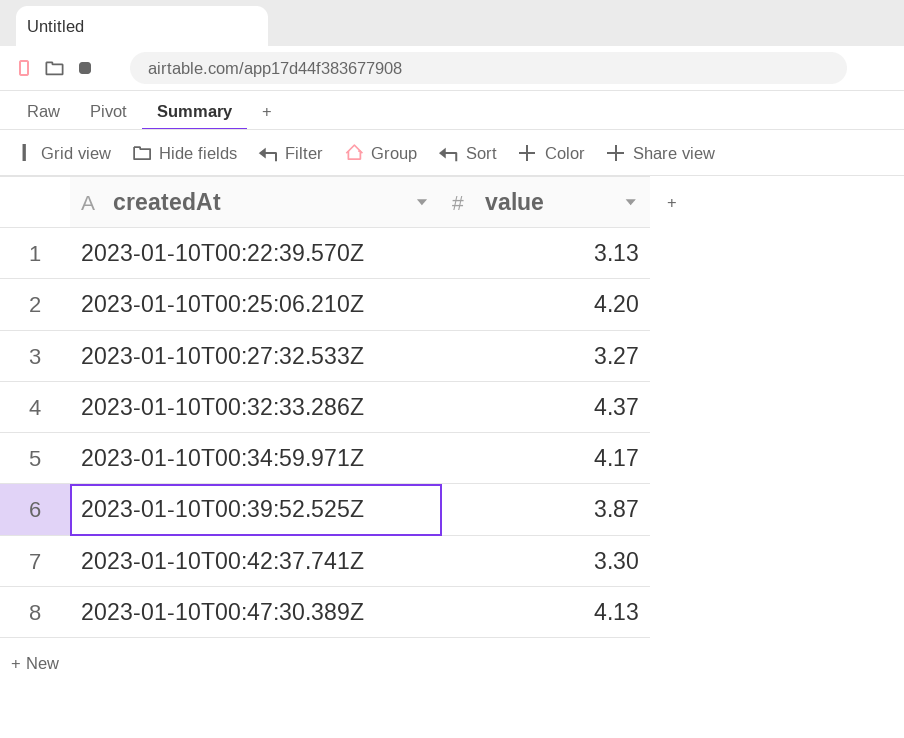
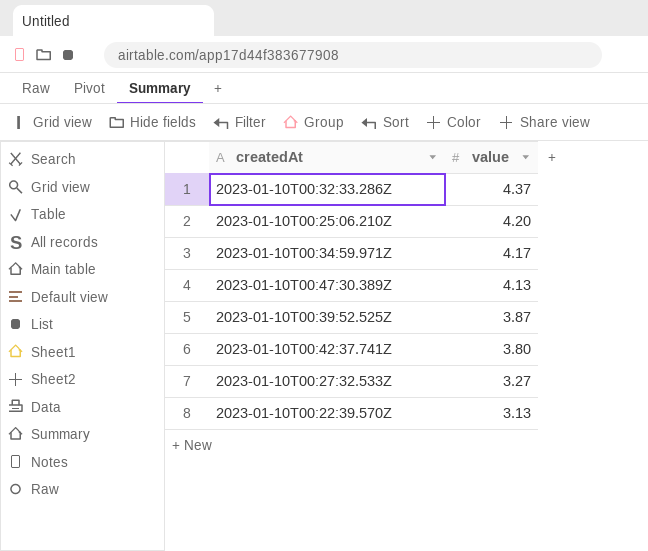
row order: createdAt ascending -> value descending
2023-01-10T00:42:37.741Z | value: 3.30 -> 3.80

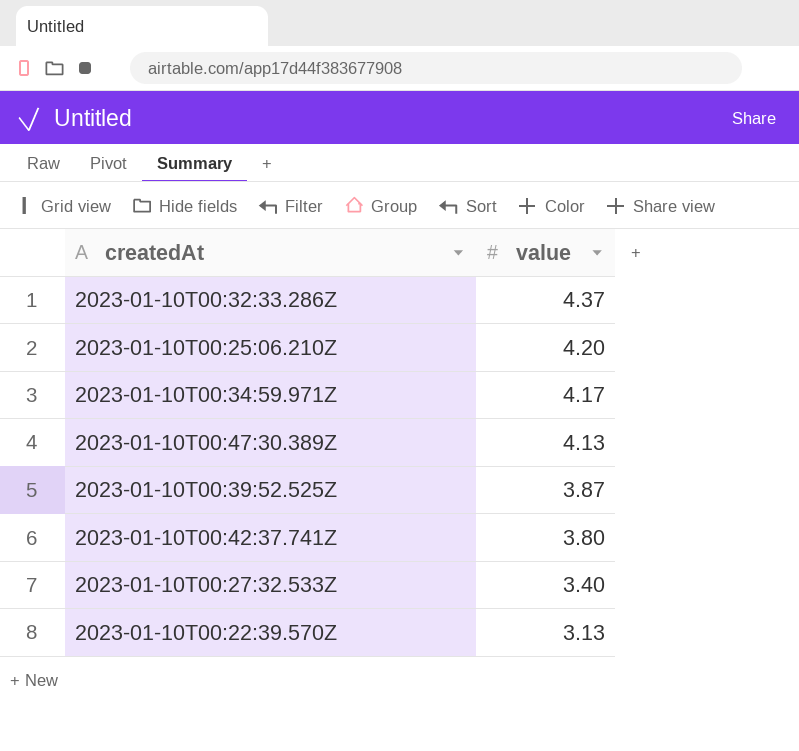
2023-01-10T00:27:32.533Z | value: 3.27 -> 3.40

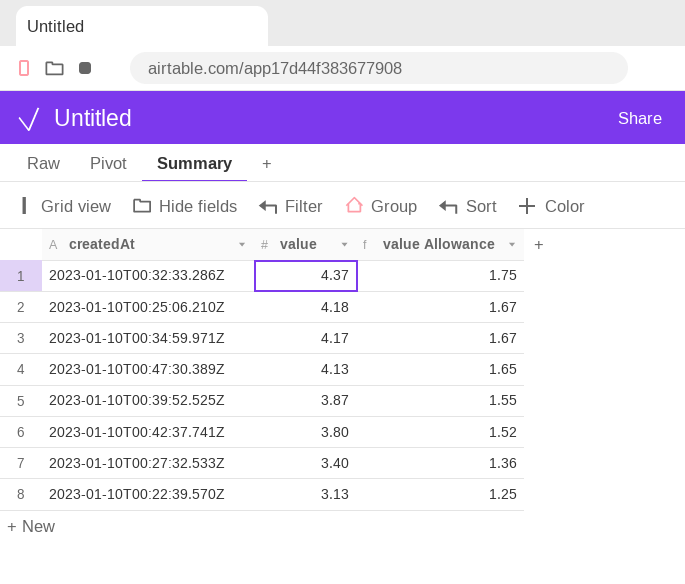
column value Allowance | formula: none -> [value] * 0.4
2023-01-10T00:25:06.210Z | value: 4.20 -> 4.18

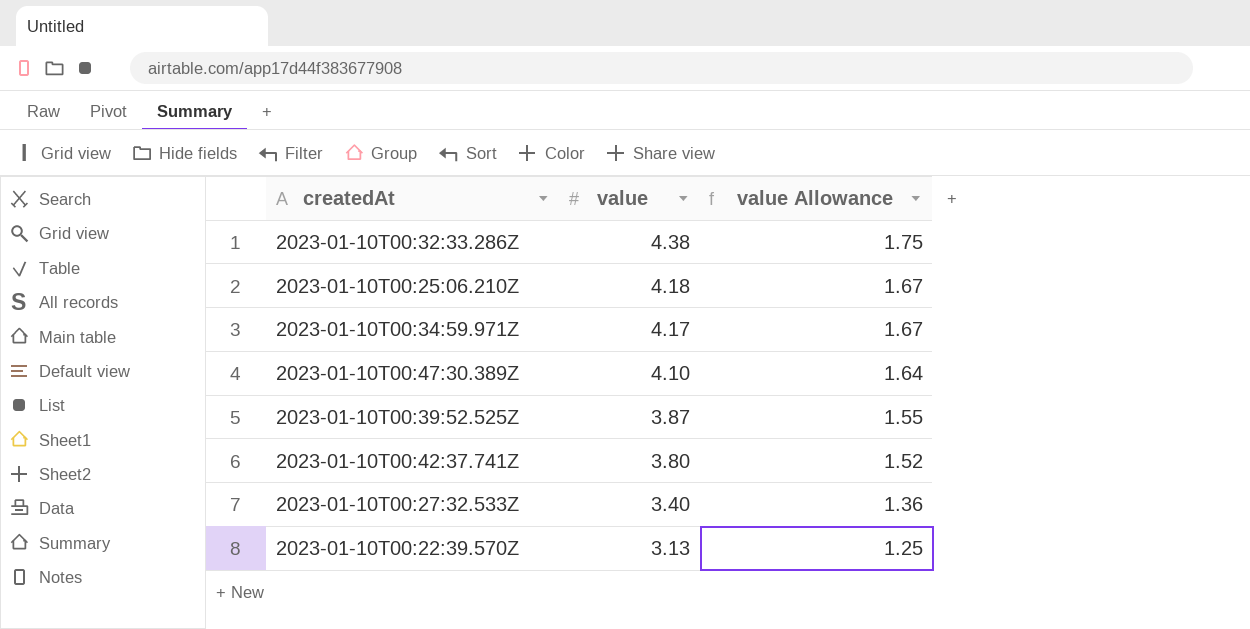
2023-01-10T00:32:33.286Z | value: 4.37 -> 4.38
2023-01-10T00:47:30.389Z | value: 4.13 -> 4.10
2023-01-10T00:47:30.389Z | value Allowance: 1.65 -> 1.64

